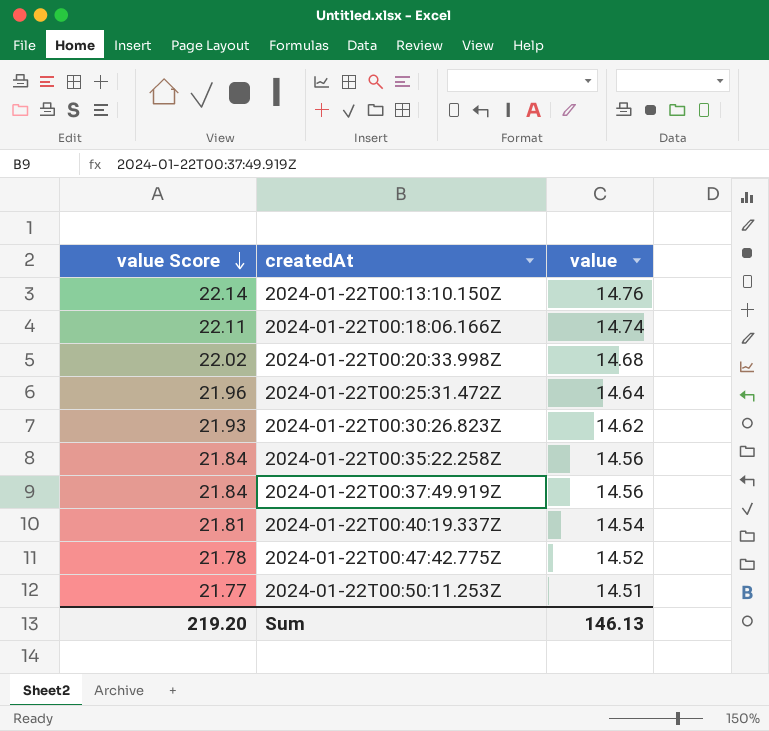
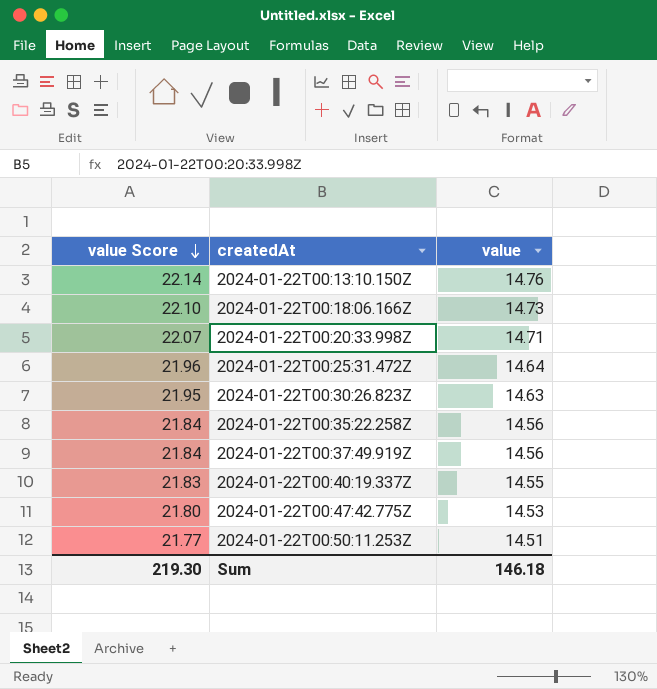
2024-01-22T00:18:06.166Z | value Score: 22.11 -> 22.10
2024-01-22T00:18:06.166Z | value: 14.74 -> 14.73
2024-01-22T00:20:33.998Z | value Score: 22.02 -> 22.07
2024-01-22T00:20:33.998Z | value: 14.68 -> 14.71
2024-01-22T00:30:26.823Z | value Score: 21.93 -> 21.95
2024-01-22T00:30:26.823Z | value: 14.62 -> 14.63
2024-01-22T00:40:19.337Z | value Score: 21.81 -> 21.83
2024-01-22T00:40:19.337Z | value: 14.54 -> 14.55
2024-01-22T00:47:42.775Z | value Score: 21.78 -> 21.80
2024-01-22T00:47:42.775Z | value: 14.52 -> 14.53
Sum | value Score: 219.20 -> 219.30
Sum | value: 146.13 -> 146.18

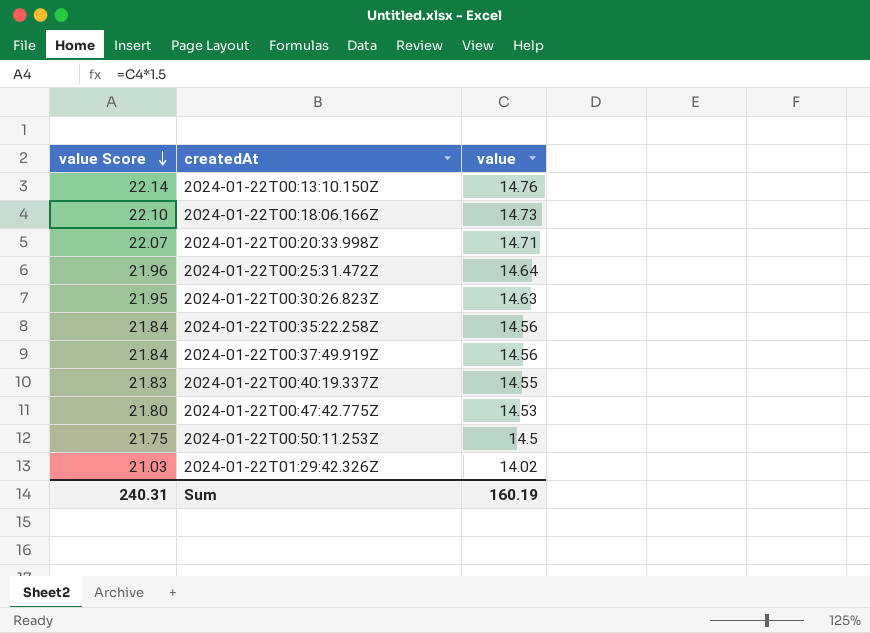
2024-01-22T00:50:11.253Z | value Score: 21.77 -> 21.75
2024-01-22T00:50:11.253Z | value: 14.51 -> 14.5
row 2024-01-22T01:29:42.326Z: none -> 21.03 | 14.02
Sum | value Score: 219.30 -> 240.31
Sum | value: 146.18 -> 160.19

